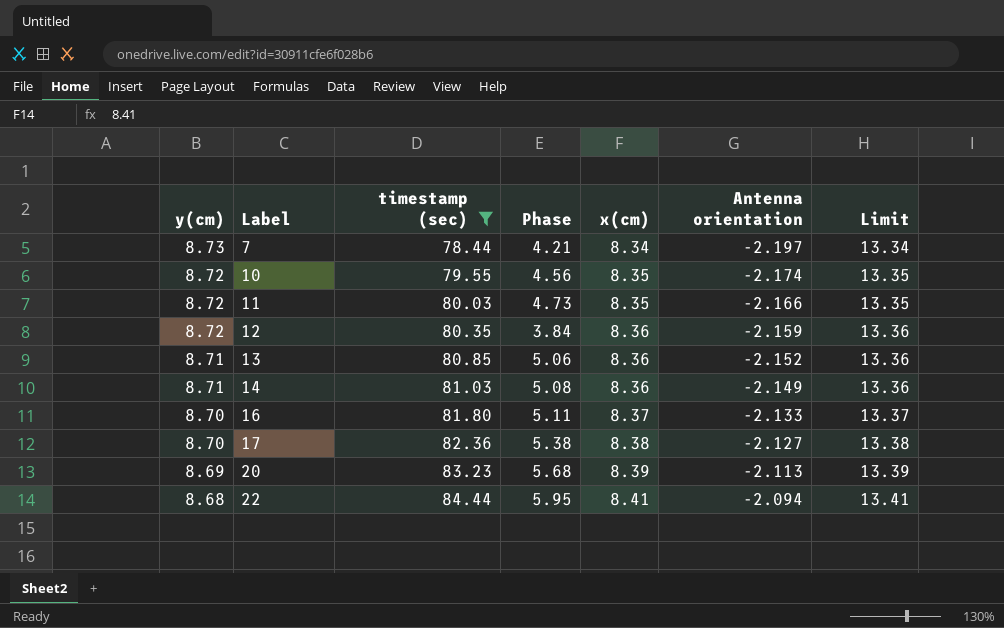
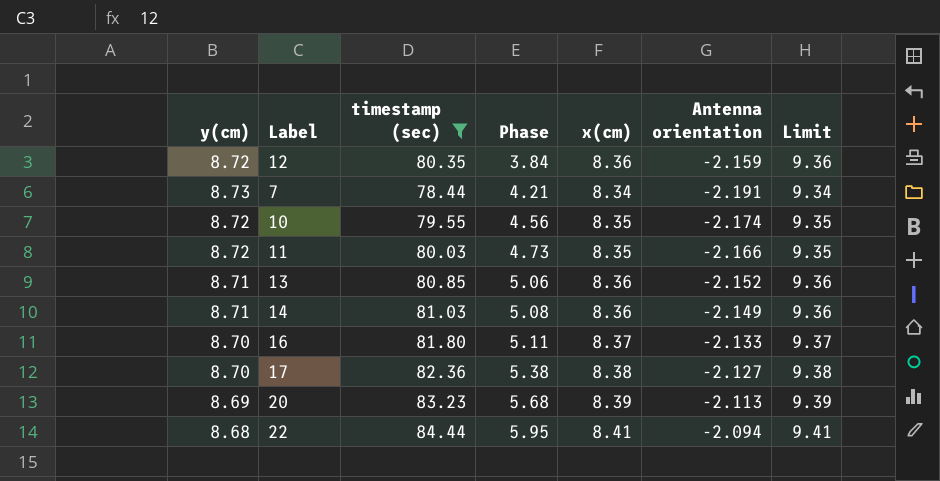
row order: y(cm) descending -> Phase ascending
column Limit | formula: [x(cm)] + 5 -> [x(cm)] + 1
7 | Antenna orientation: -2.197 -> -2.191

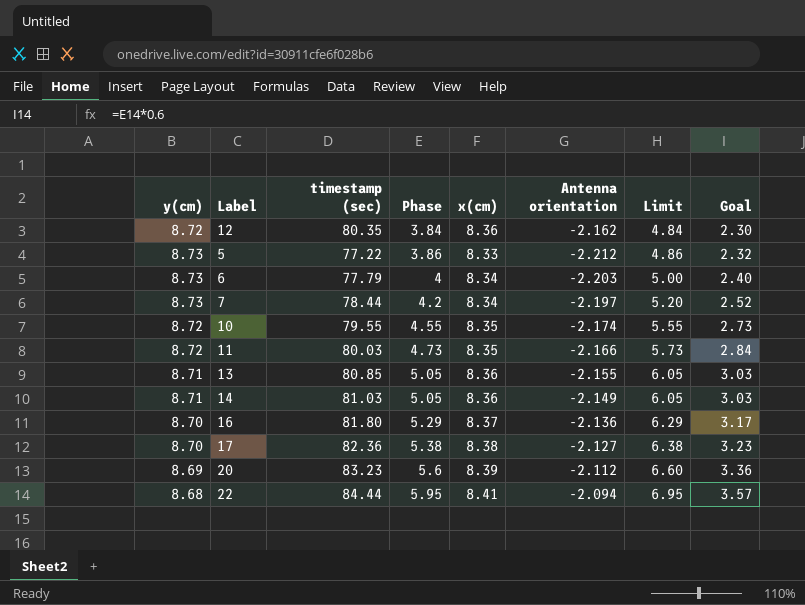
filter: timestamp (sec) >= 78.44 -> none
column Limit | formula: [x(cm)] + 1 -> [Phase] + 1
column Goal | formula: none -> [Phase] * 0.6
12 | Antenna orientation: -2.159 -> -2.162
7 | Phase: 4.21 -> 4.2
7 | Antenna orientation: -2.191 -> -2.197
10 | Phase: 4.56 -> 4.55
13 | Phase: 5.06 -> 5.05
13 | Antenna orientation: -2.152 -> -2.155
14 | Phase: 5.08 -> 5.05
16 | Phase: 5.11 -> 5.29
16 | Antenna orientation: -2.133 -> -2.136
20 | Phase: 5.68 -> 5.6
20 | Antenna orientation: -2.113 -> -2.112

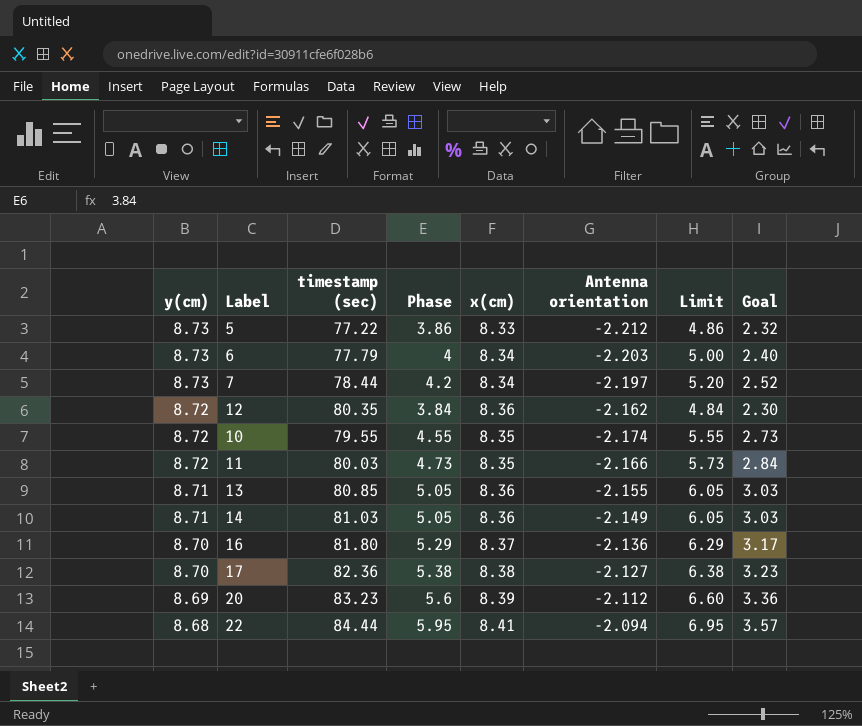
row order: Phase ascending -> y(cm) descending

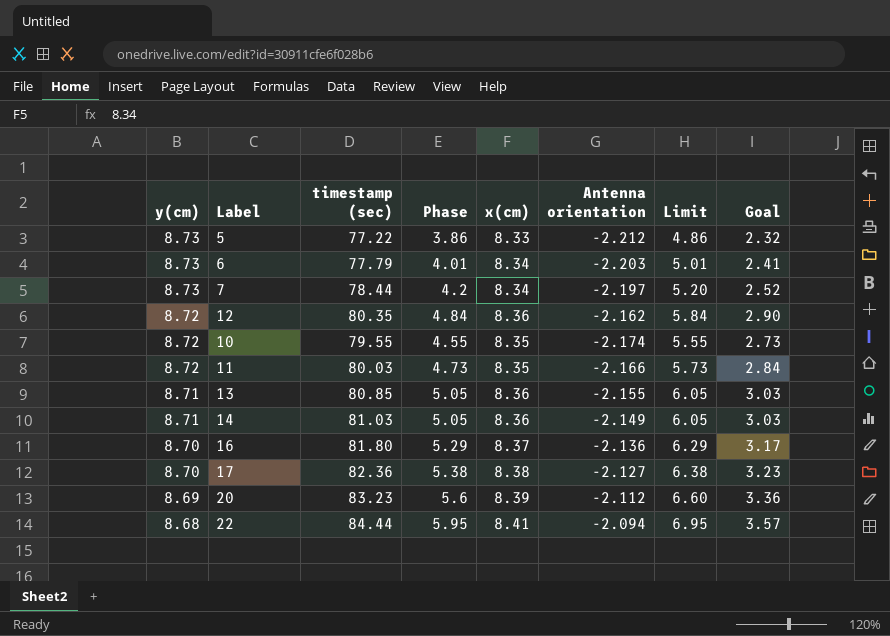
6 | Phase: 4 -> 4.01
6 | Limit: 5.00 -> 5.01
6 | Goal: 2.40 -> 2.41
12 | Phase: 3.84 -> 4.84
12 | Limit: 4.84 -> 5.84
12 | Goal: 2.30 -> 2.90

